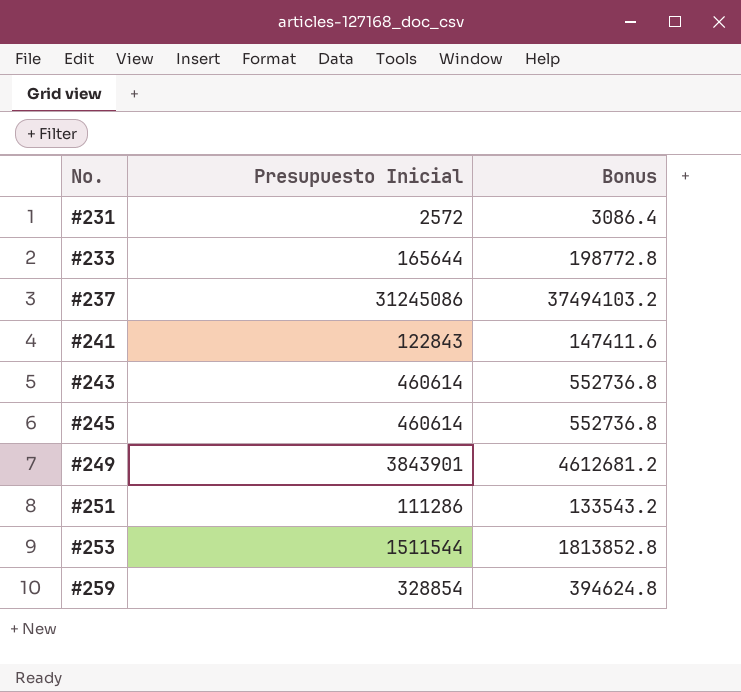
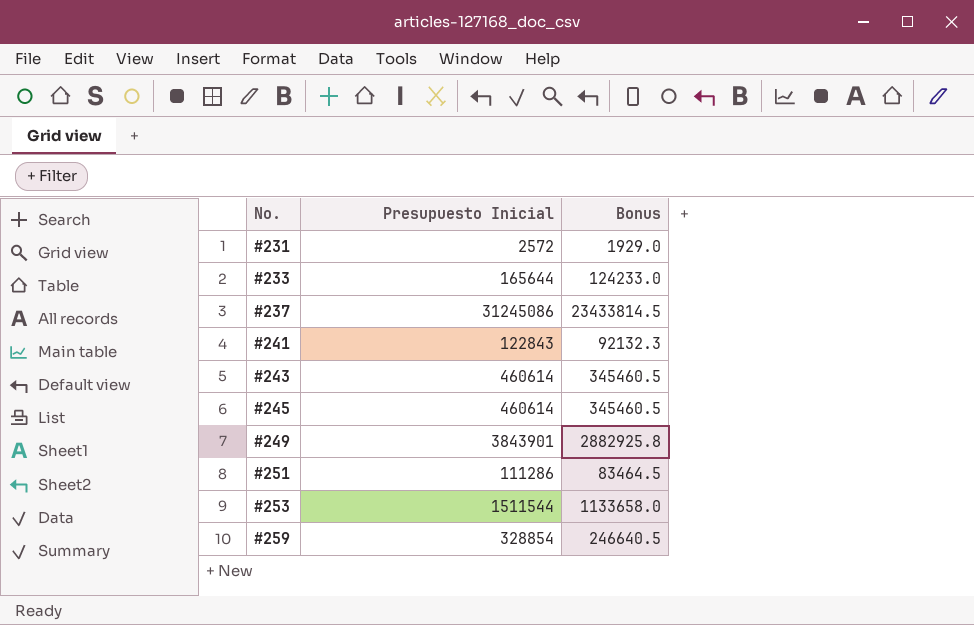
column Bonus | formula: [Presupuesto Inicial] * 1.2 -> [Presupuesto Inicial] * 0.75

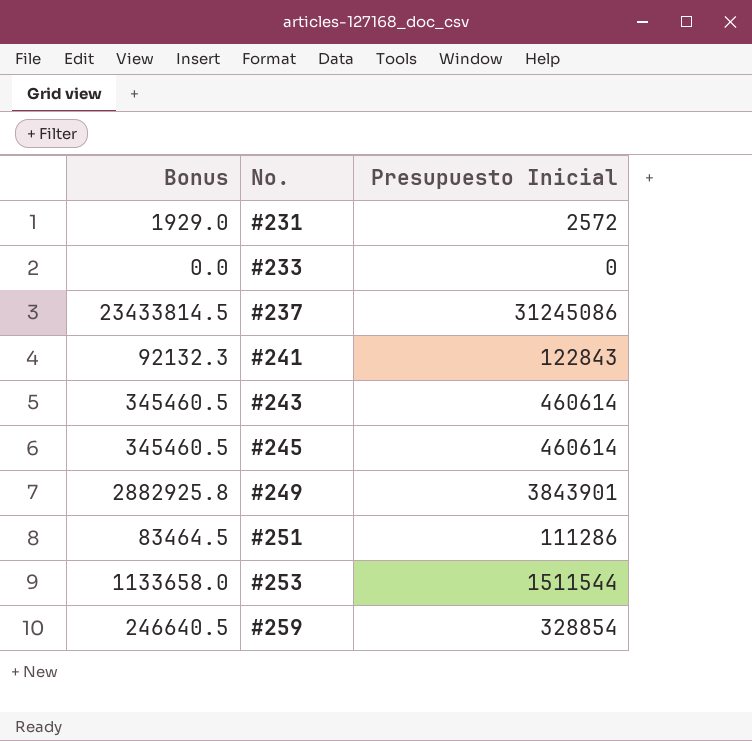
column Bonus | position: 3 -> 1
#233 | Bonus: 124233.0 -> 0.0
#233 | Presupuesto Inicial: 165644 -> 0

